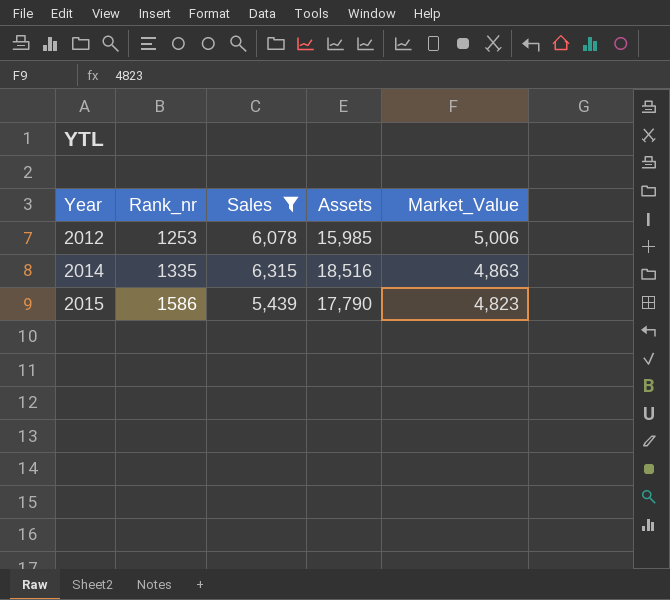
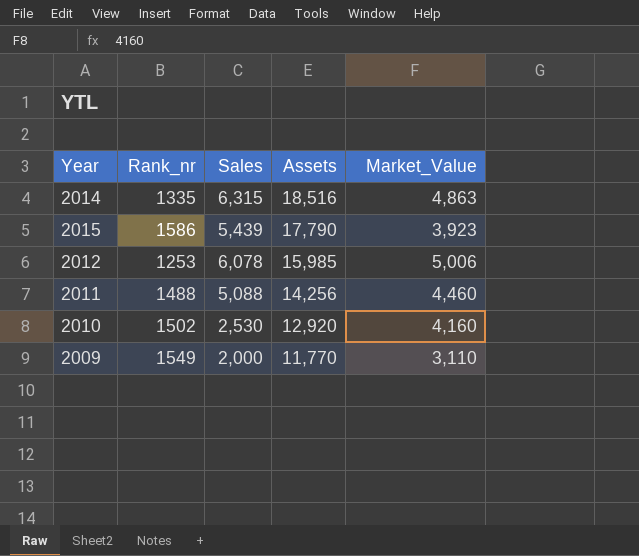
filter: Sales >= 5,439 -> none
row order: Year ascending -> Assets descending
2015 | Market_Value: 4,823 -> 3,923

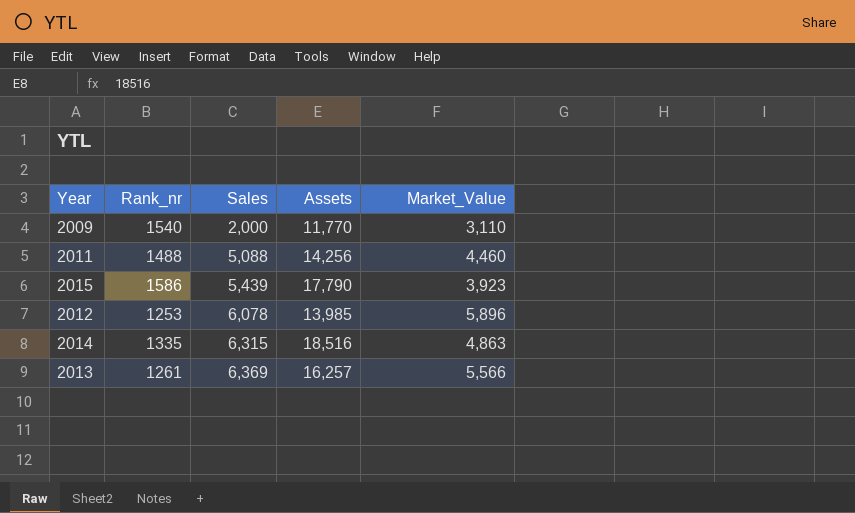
row order: Assets descending -> Sales ascending
row 2010: 1502 | 2,530 | 12,920 | 4,160 -> none
2009 | Rank_nr: 1549 -> 1540
2012 | Assets: 15,985 -> 13,985
2012 | Market_Value: 5,006 -> 5,896
row 2013: none -> 1261 | 6,369 | 16,257 | 5,566

